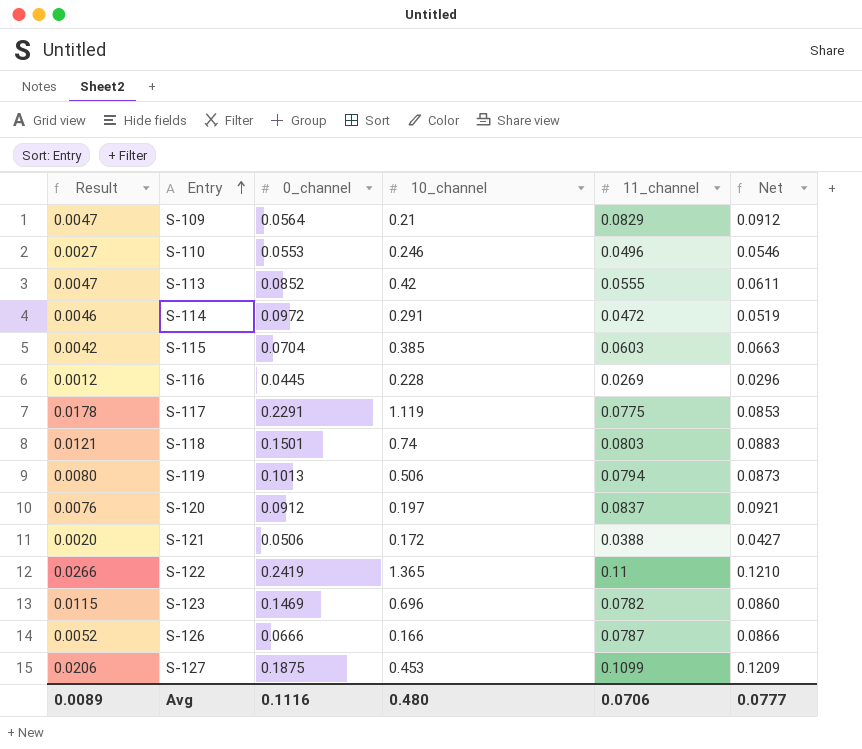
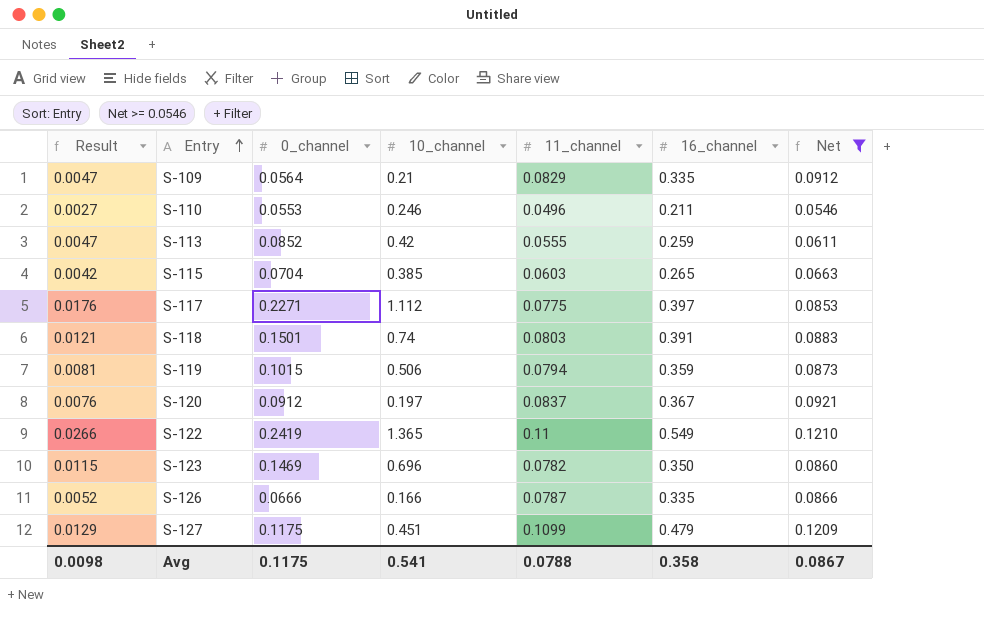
filter: none -> Net >= 0.0546
column 16_channel | position: none -> 6
S-117 | Result: 0.0178 -> 0.0176
S-117 | 0_channel: 0.2291 -> 0.2271
S-117 | 10_channel: 1.119 -> 1.112
S-119 | Result: 0.0080 -> 0.0081
S-119 | 0_channel: 0.1013 -> 0.1015
S-127 | Result: 0.0206 -> 0.0129
S-127 | 0_channel: 0.1875 -> 0.1175
S-127 | 10_channel: 0.453 -> 0.451
Avg | Result: 0.0089 -> 0.0098
Avg | 0_channel: 0.1116 -> 0.1175
Avg | 10_channel: 0.480 -> 0.541
Avg | 11_channel: 0.0706 -> 0.0788
Avg | Net: 0.0777 -> 0.0867

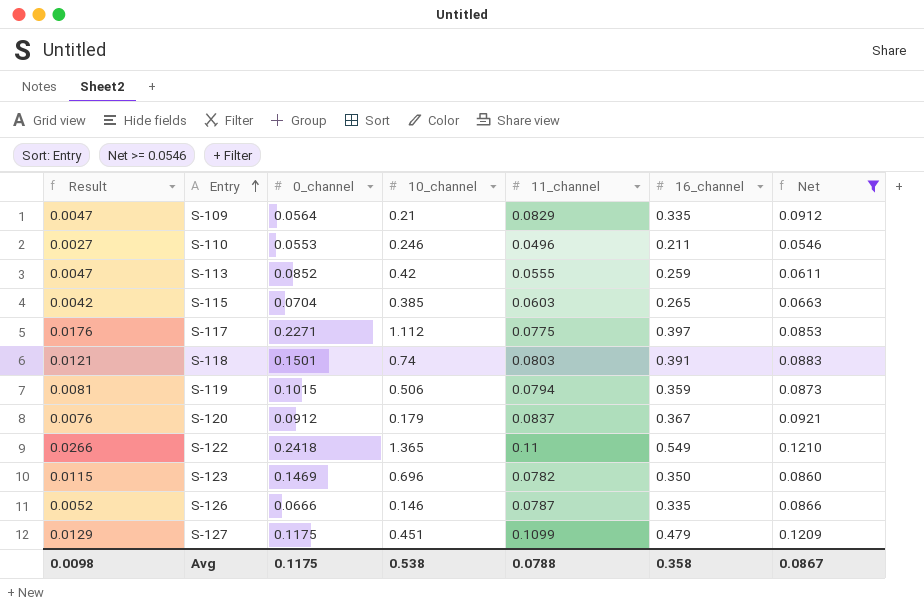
S-120 | 10_channel: 0.197 -> 0.179
S-122 | 0_channel: 0.2419 -> 0.2418
S-126 | 10_channel: 0.166 -> 0.146
Avg | 10_channel: 0.541 -> 0.538

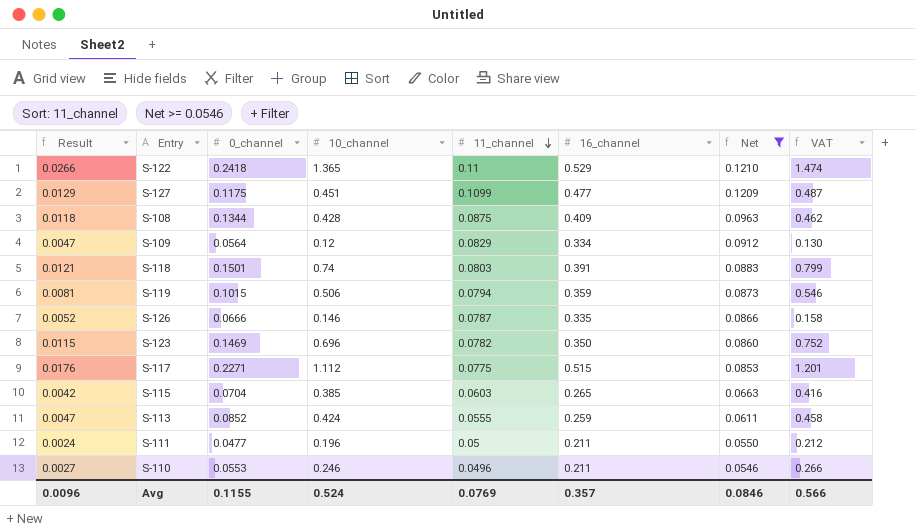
row order: Entry ascending -> 11_channel descending
column VAT | formula: none -> [10_channel] * 1.08
row S-120: 0.0076 | 0.0912 | 0.179 | 0.0837 | 0.367 | 0.0921 -> none
S-122 | 16_channel: 0.549 -> 0.529
S-127 | 16_channel: 0.479 -> 0.477
row S-108: none -> 0.0118 | 0.1344 | 0.428 | 0.0875 | 0.409 | 0.0963 | 0.462
S-109 | 10_channel: 0.21 -> 0.12
S-109 | 16_channel: 0.335 -> 0.334
S-117 | 16_channel: 0.397 -> 0.515
S-113 | 10_channel: 0.42 -> 0.424
row S-111: none -> 0.0024 | 0.0477 | 0.196 | 0.05 | 0.211 | 0.0550 | 0.212
Avg | Result: 0.0098 -> 0.0096
Avg | 0_channel: 0.1175 -> 0.1155
Avg | 10_channel: 0.538 -> 0.524
Avg | 11_channel: 0.0788 -> 0.0769
Avg | 16_channel: 0.358 -> 0.357
Avg | Net: 0.0867 -> 0.0846

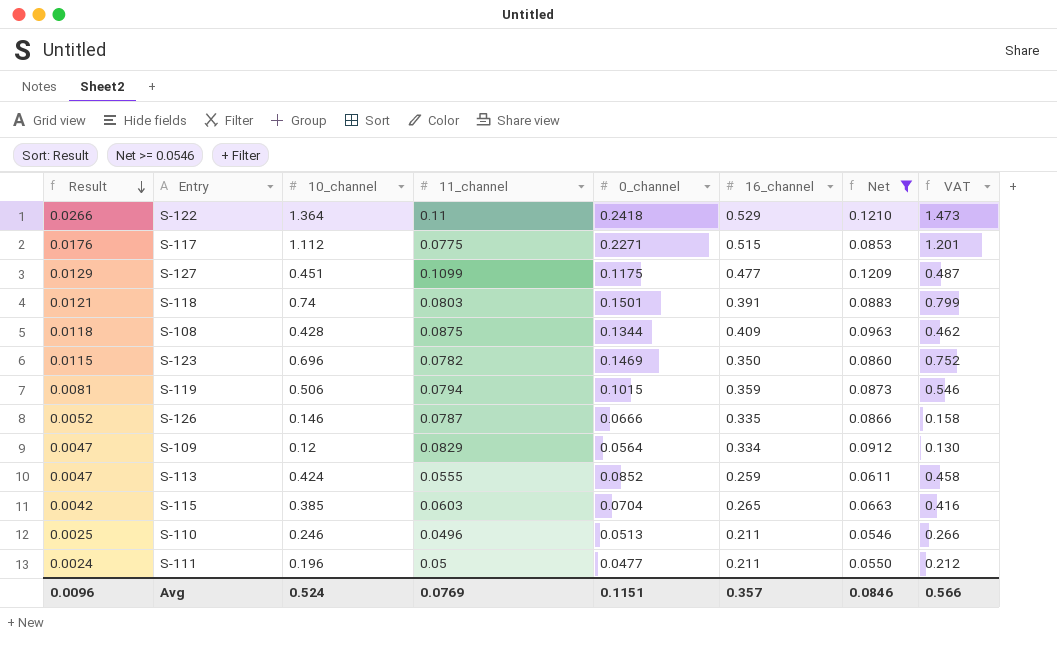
row order: 11_channel descending -> Result descending
column 0_channel | position: 3 -> 5
S-122 | 10_channel: 1.365 -> 1.364
S-122 | VAT: 1.474 -> 1.473
S-110 | Result: 0.0027 -> 0.0025
S-110 | 0_channel: 0.0553 -> 0.0513
Avg | 0_channel: 0.1155 -> 0.1151

